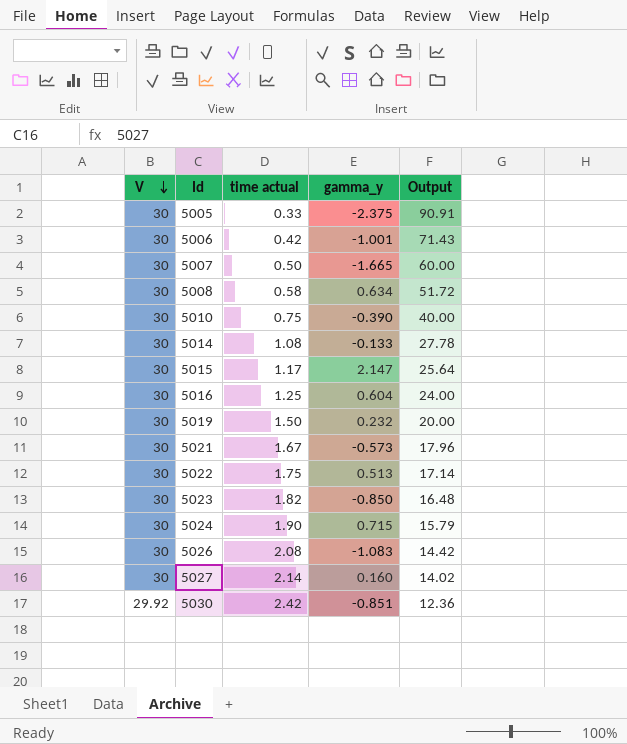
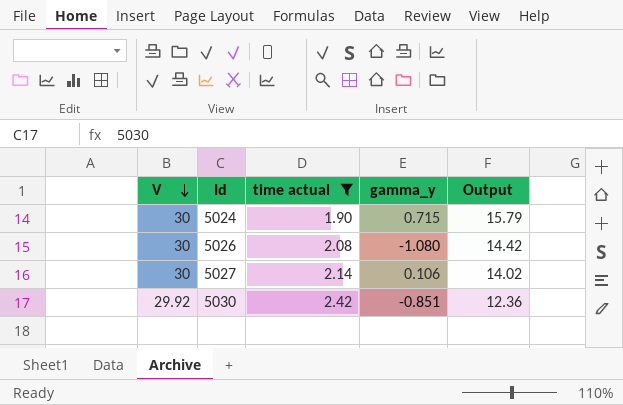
filter: none -> time actual >= 1.90
5026 | gamma_y: -1.083 -> -1.080
5027 | gamma_y: 0.160 -> 0.106

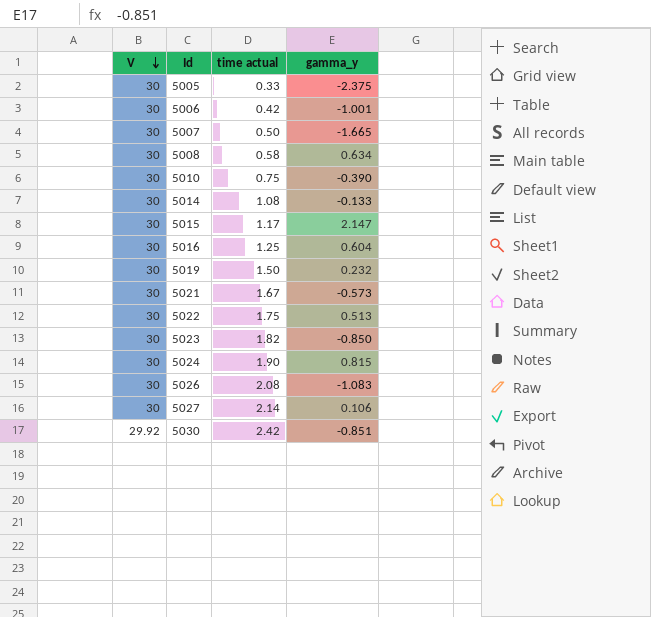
filter: time actual >= 1.90 -> none
column Output | formula: [V] / [time actual] -> none
5024 | gamma_y: 0.715 -> 0.815
5026 | gamma_y: -1.080 -> -1.083

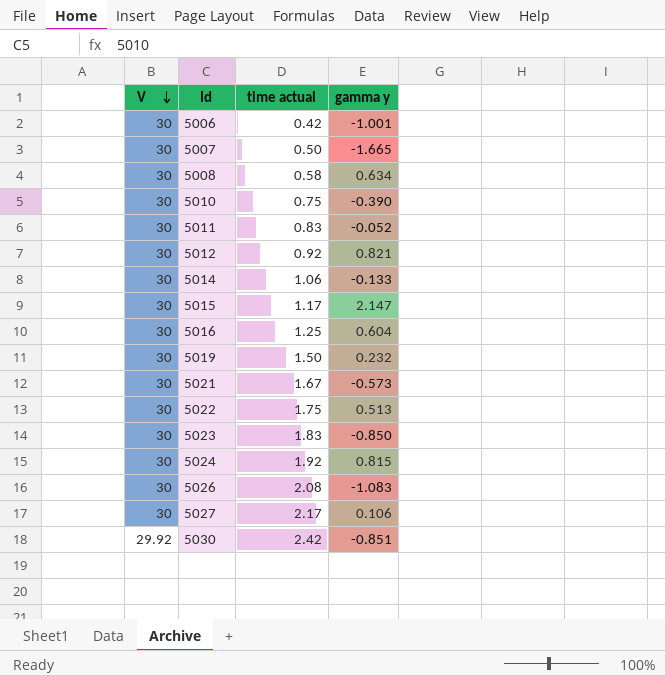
column name: gamma_y -> gamma y
row 5005: 30 | 0.33 | -2.375 -> none
row 5011: none -> 30 | 0.83 | -0.052
row 5012: none -> 30 | 0.92 | 0.821
5014 | time actual: 1.08 -> 1.06
5023 | time actual: 1.82 -> 1.83
5024 | time actual: 1.90 -> 1.92
5027 | time actual: 2.14 -> 2.17

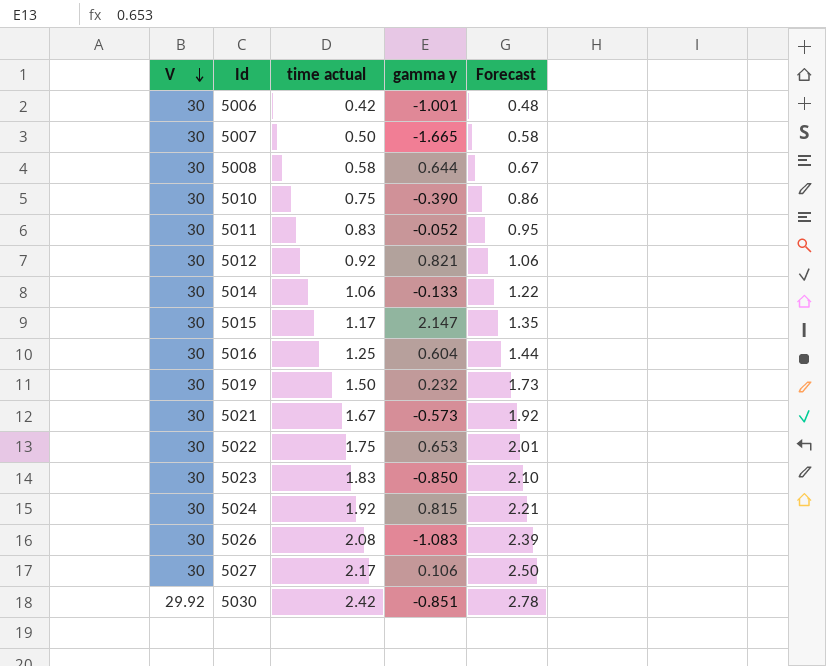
column Forecast | formula: none -> [time actual] * 1.15
5008 | gamma y: 0.634 -> 0.644
5022 | gamma y: 0.513 -> 0.653

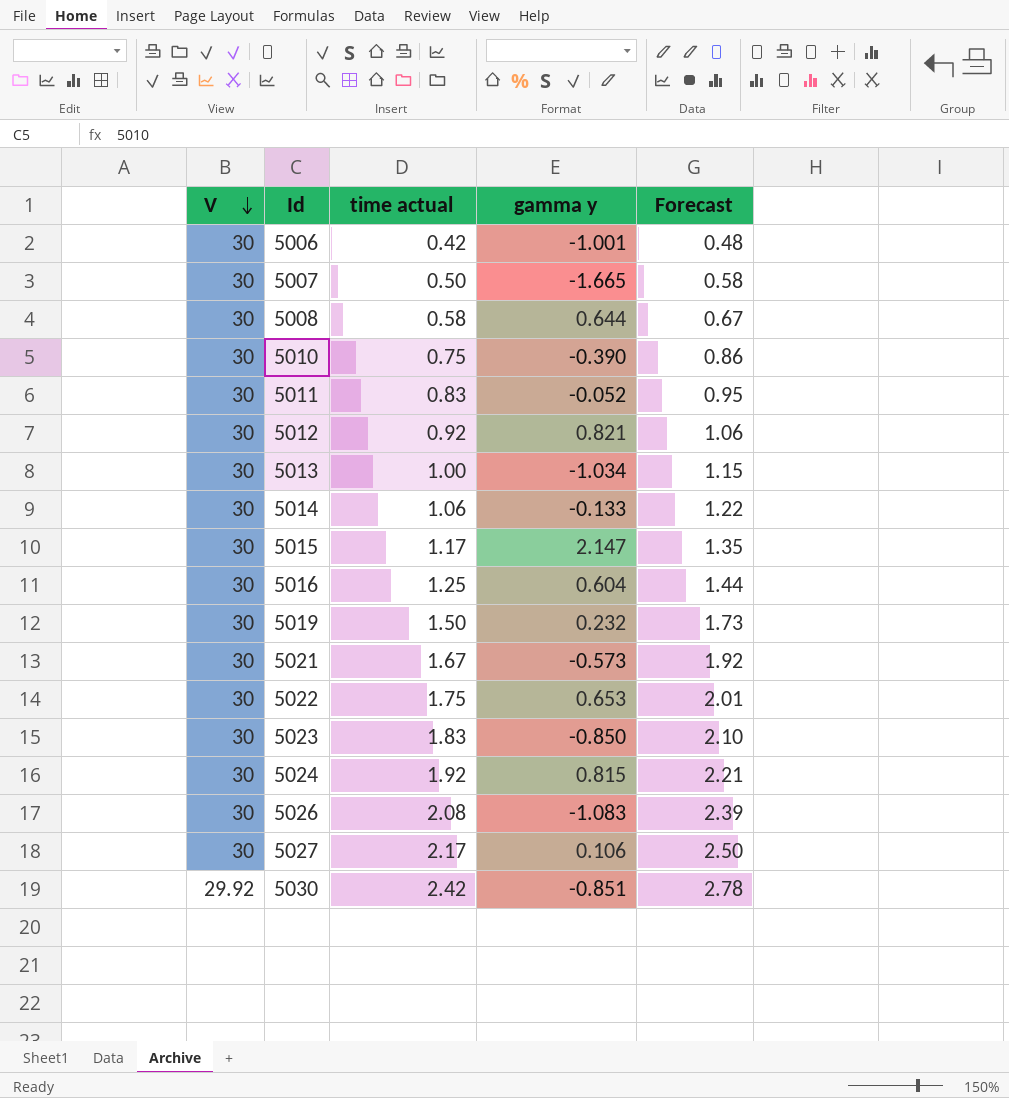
row 5013: none -> 30 | 1.00 | -1.034 | 1.15

